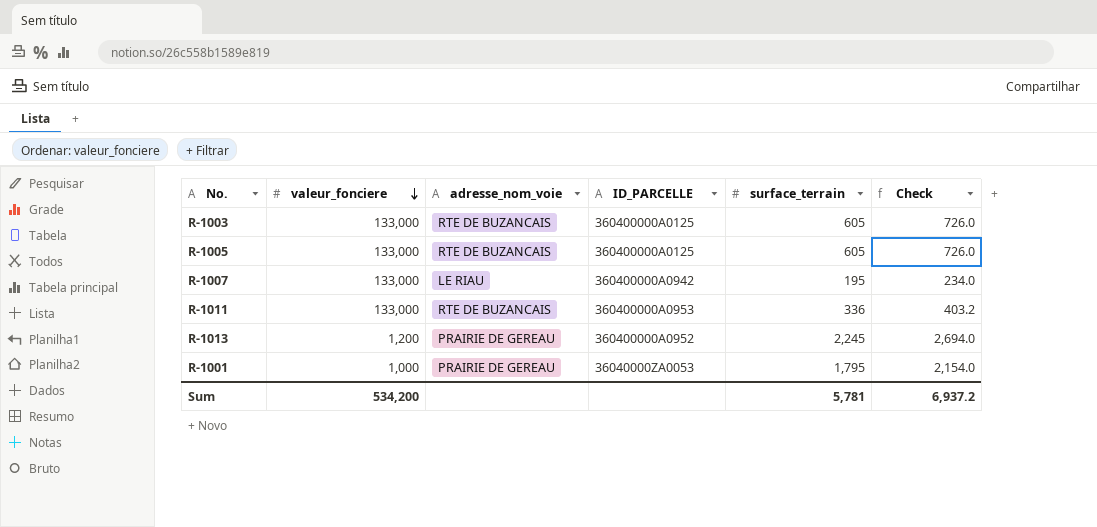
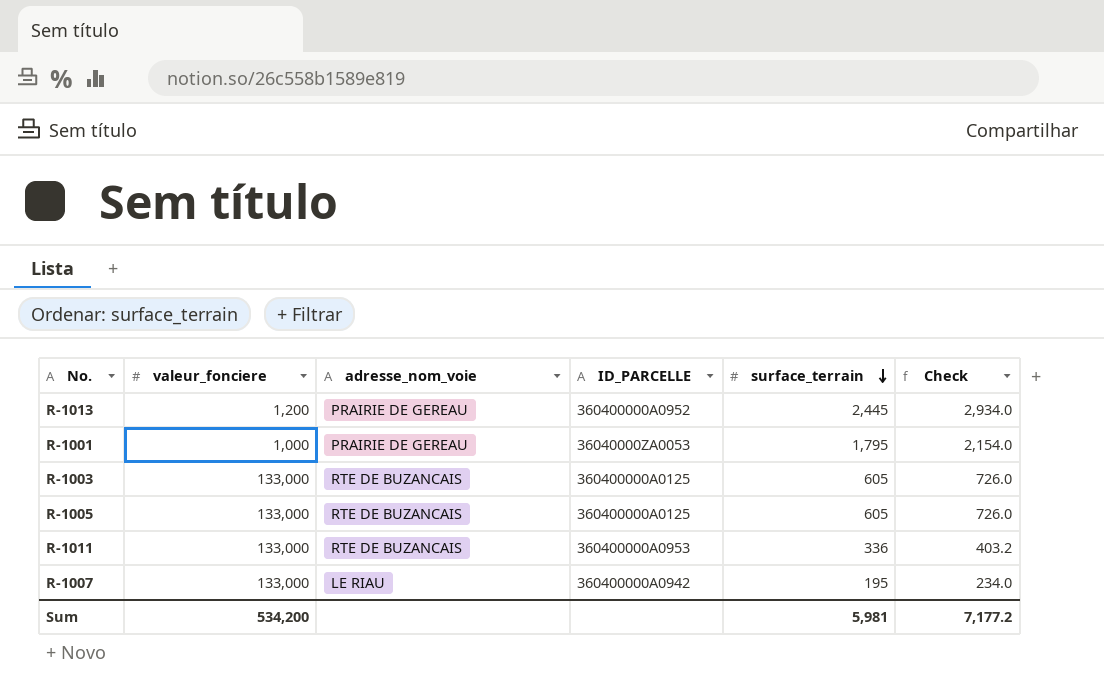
row order: valeur_fonciere descending -> surface_terrain descending
R-1013 | surface_terrain: 2,245 -> 2,445
R-1013 | Check: 2,694.0 -> 2,934.0
Sum | surface_terrain: 5,781 -> 5,981
Sum | Check: 6,937.2 -> 7,177.2

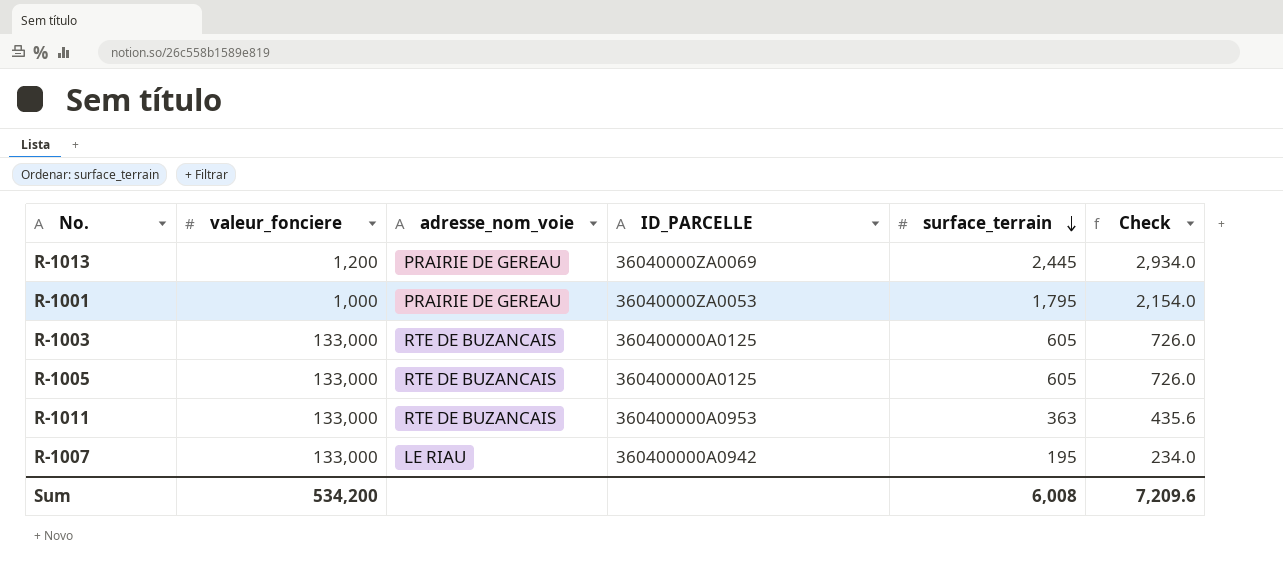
R-1013 | ID_PARCELLE: 360400000A0952 -> 36040000ZA0069
R-1011 | surface_terrain: 336 -> 363
R-1011 | Check: 403.2 -> 435.6
Sum | surface_terrain: 5,981 -> 6,008
Sum | Check: 7,177.2 -> 7,209.6

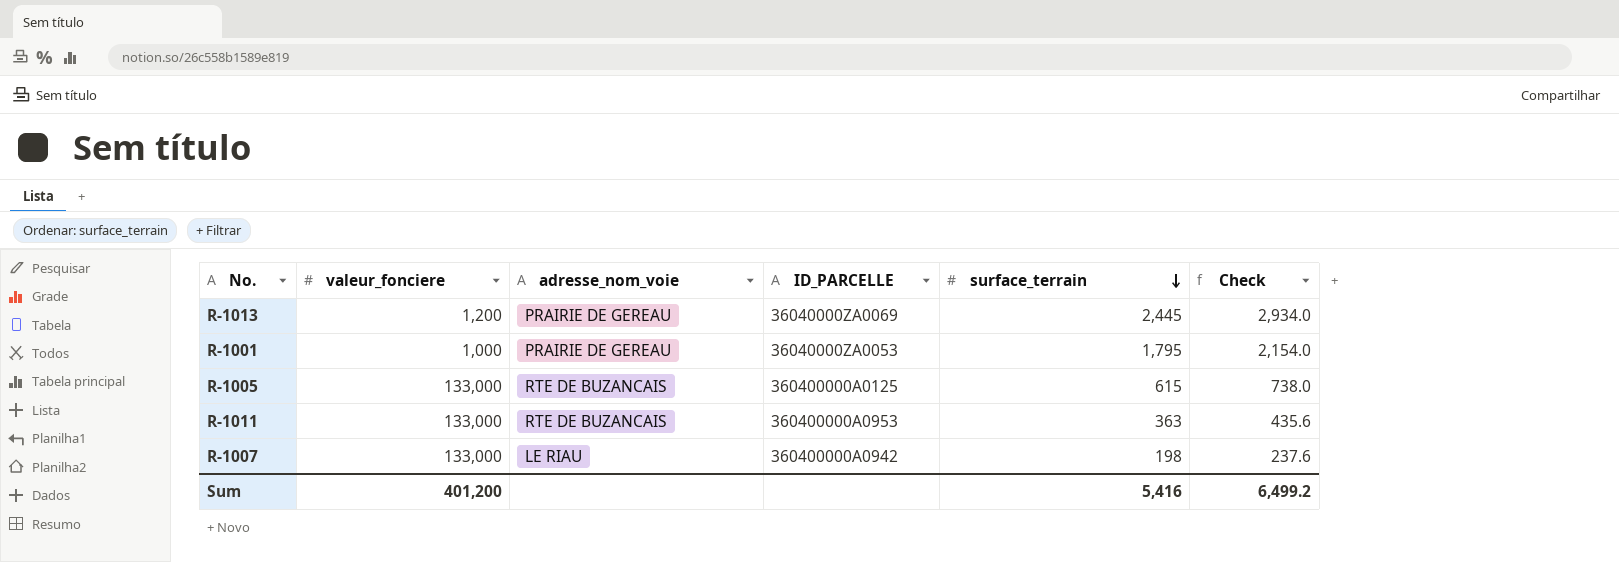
row R-1003: 133,000 | RTE DE BUZANCAIS | 360400000A0125 | 605 | 726.0 -> none
R-1005 | surface_terrain: 605 -> 615
R-1005 | Check: 726.0 -> 738.0
R-1007 | surface_terrain: 195 -> 198
R-1007 | Check: 234.0 -> 237.6
Sum | valeur_fonciere: 534,200 -> 401,200
Sum | surface_terrain: 6,008 -> 5,416
Sum | Check: 7,209.6 -> 6,499.2

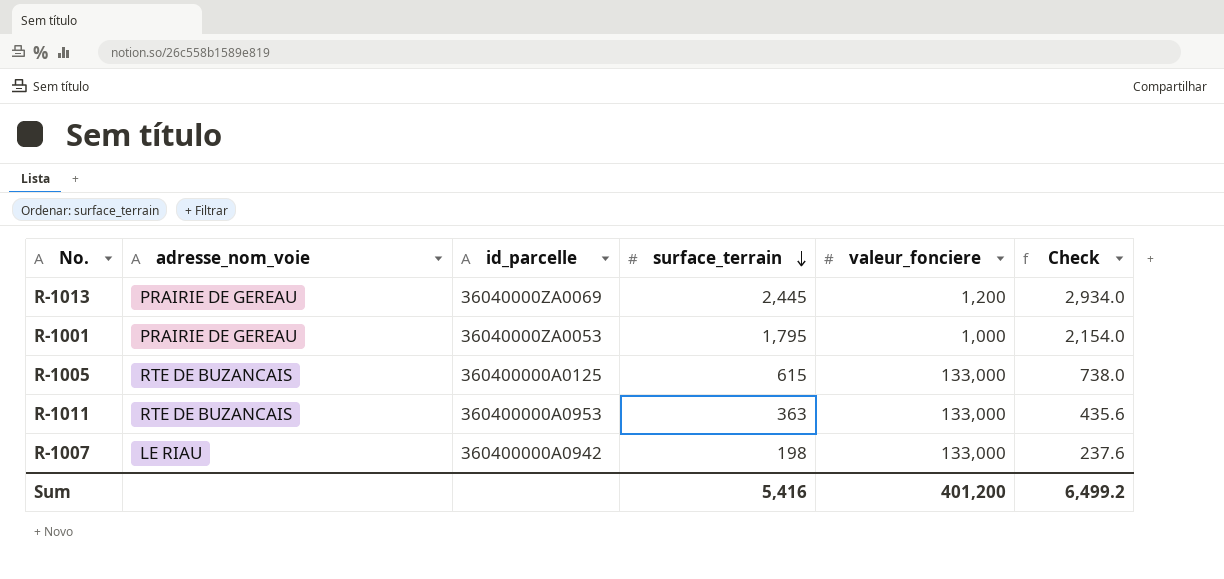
column name: ID_PARCELLE -> id_parcelle
column valeur_fonciere | position: 2 -> 5

